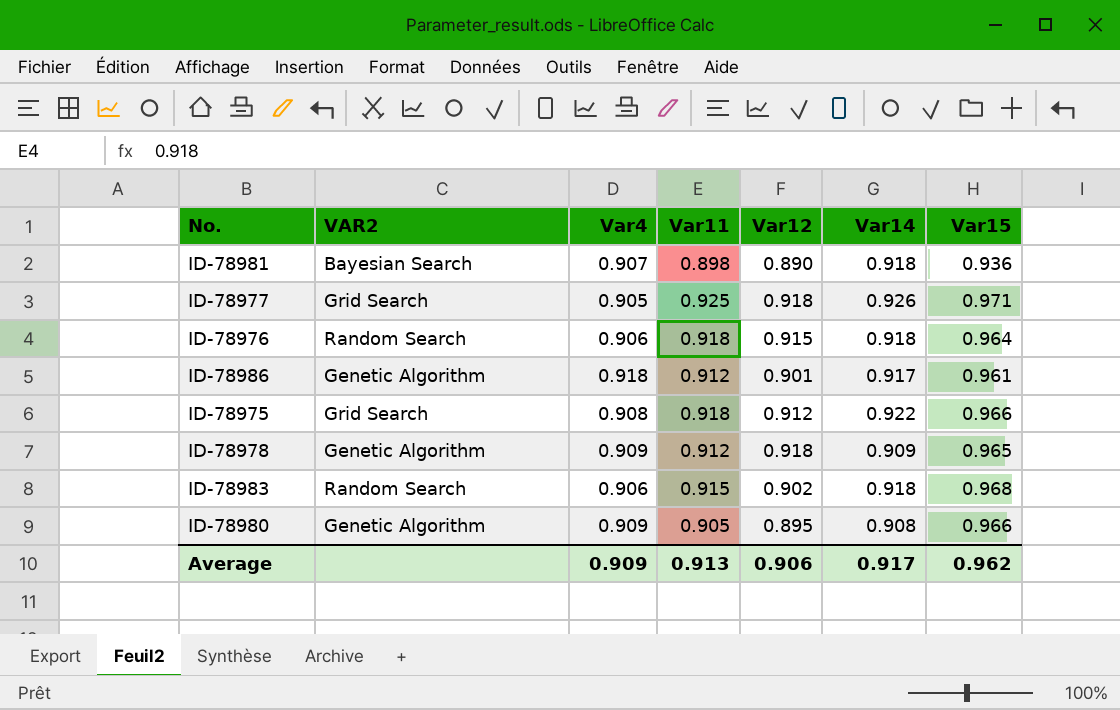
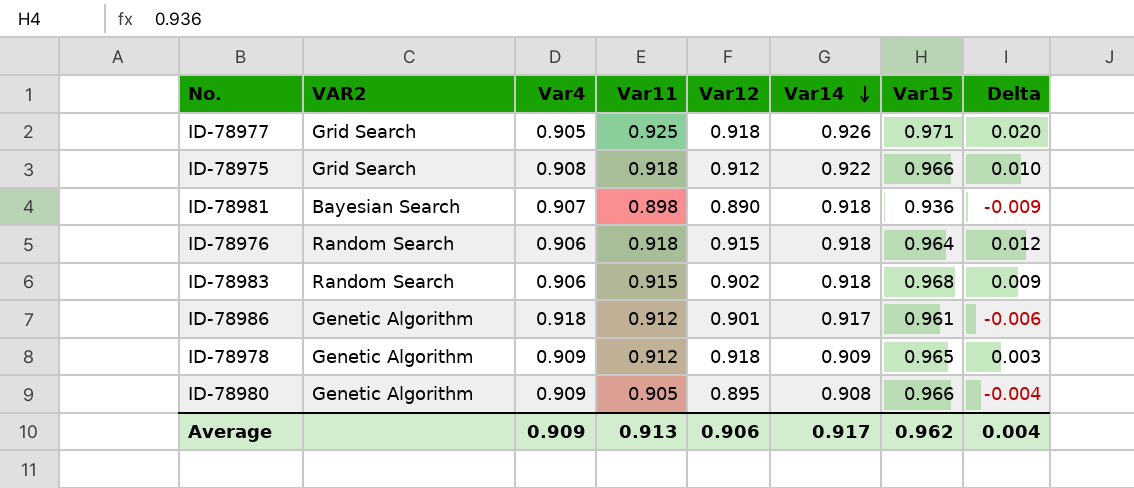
row order: none -> Var14 descending
column Delta | formula: none -> [Var11] - [Var4]

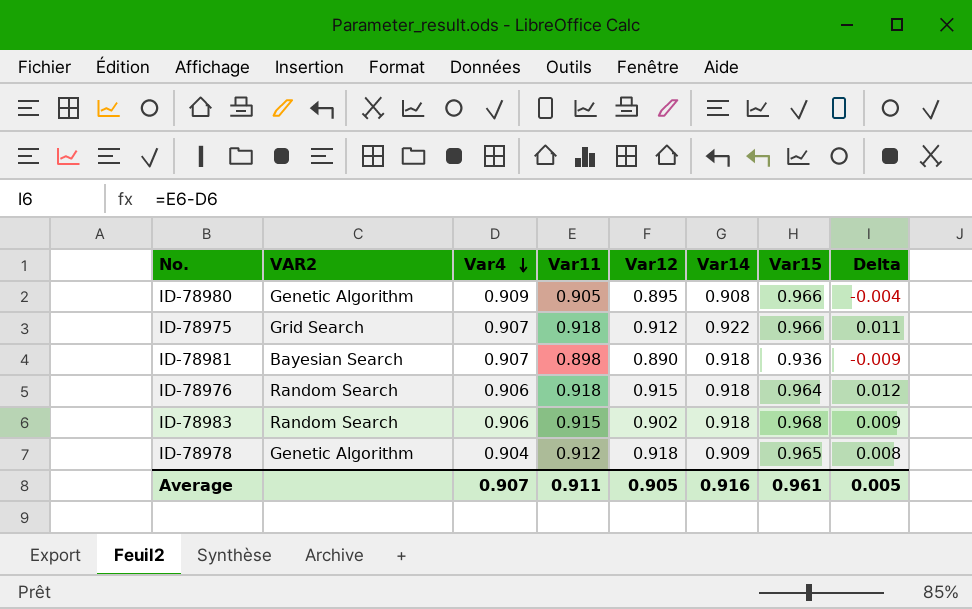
row order: Var14 descending -> Var4 descending
row ID-78977: Grid Search | 0.905 | 0.925 | 0.918 | 0.926 | 0.971 | 0.020 -> none
row ID-78986: Genetic Algorithm | 0.918 | 0.912 | 0.901 | 0.917 | 0.961 | -0.006 -> none
ID-78975 | Var4: 0.908 -> 0.907
ID-78975 | Delta: 0.010 -> 0.011
ID-78978 | Var4: 0.909 -> 0.904
ID-78978 | Delta: 0.003 -> 0.008
Average | Var4: 0.909 -> 0.907
Average | Var11: 0.913 -> 0.911
Average | Var12: 0.906 -> 0.905
Average | Var14: 0.917 -> 0.916
Average | Var15: 0.962 -> 0.961
Average | Delta: 0.004 -> 0.005

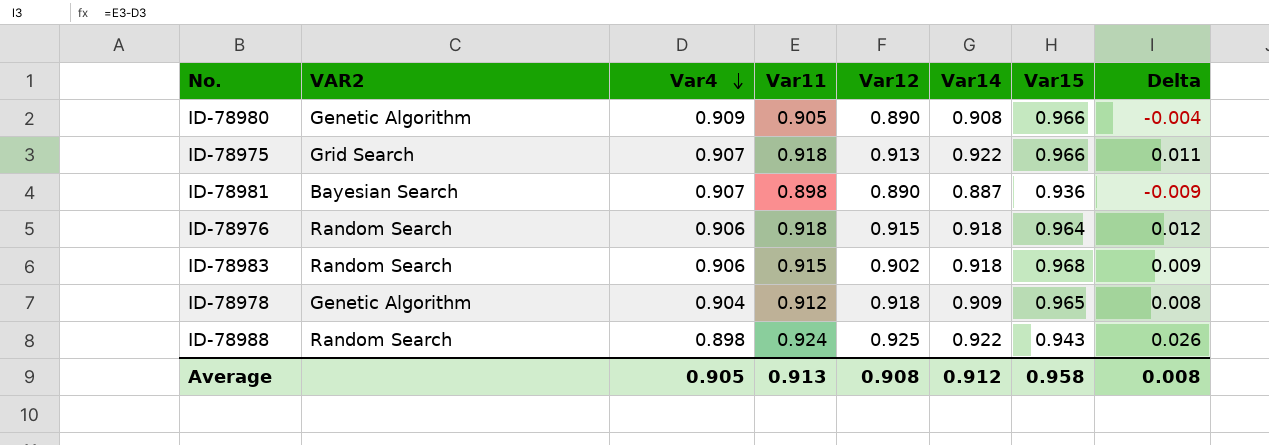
ID-78980 | Var12: 0.895 -> 0.890
ID-78975 | Var12: 0.912 -> 0.913
ID-78981 | Var14: 0.918 -> 0.887
row ID-78988: none -> Random Search | 0.898 | 0.924 | 0.925 | 0.922 | 0.943 | 0.026
Average | Var4: 0.907 -> 0.905
Average | Var11: 0.911 -> 0.913
Average | Var12: 0.905 -> 0.908
Average | Var14: 0.916 -> 0.912
Average | Var15: 0.961 -> 0.958
Average | Delta: 0.005 -> 0.008

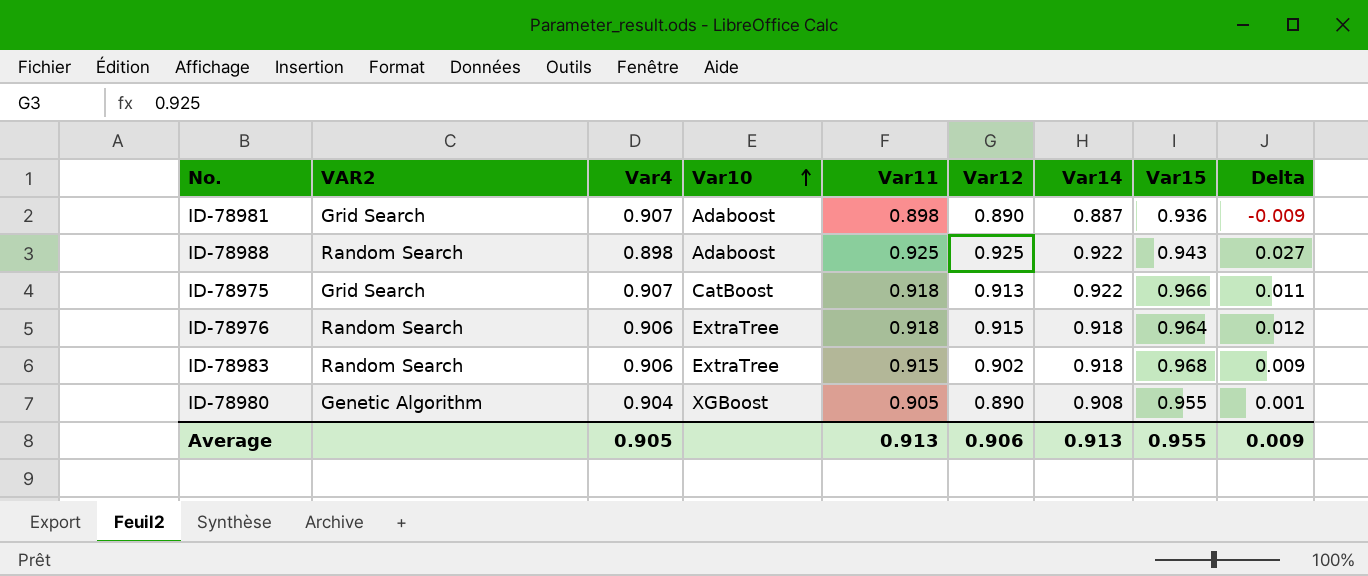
row order: Var4 descending -> Var10 ascending
column Var10 | position: none -> 4
row ID-78978: Genetic Algorithm | 0.904 | 0.912 | 0.918 | 0.909 | 0.965 | 0.008 -> none
ID-78981 | VAR2: Bayesian Search -> Grid Search
ID-78988 | Var11: 0.924 -> 0.925
ID-78988 | Delta: 0.026 -> 0.027
ID-78980 | Var4: 0.909 -> 0.904
ID-78980 | Var15: 0.966 -> 0.955
ID-78980 | Delta: -0.004 -> 0.001
Average | Var12: 0.908 -> 0.906
Average | Var14: 0.912 -> 0.913
Average | Var15: 0.958 -> 0.955
Average | Delta: 0.008 -> 0.009

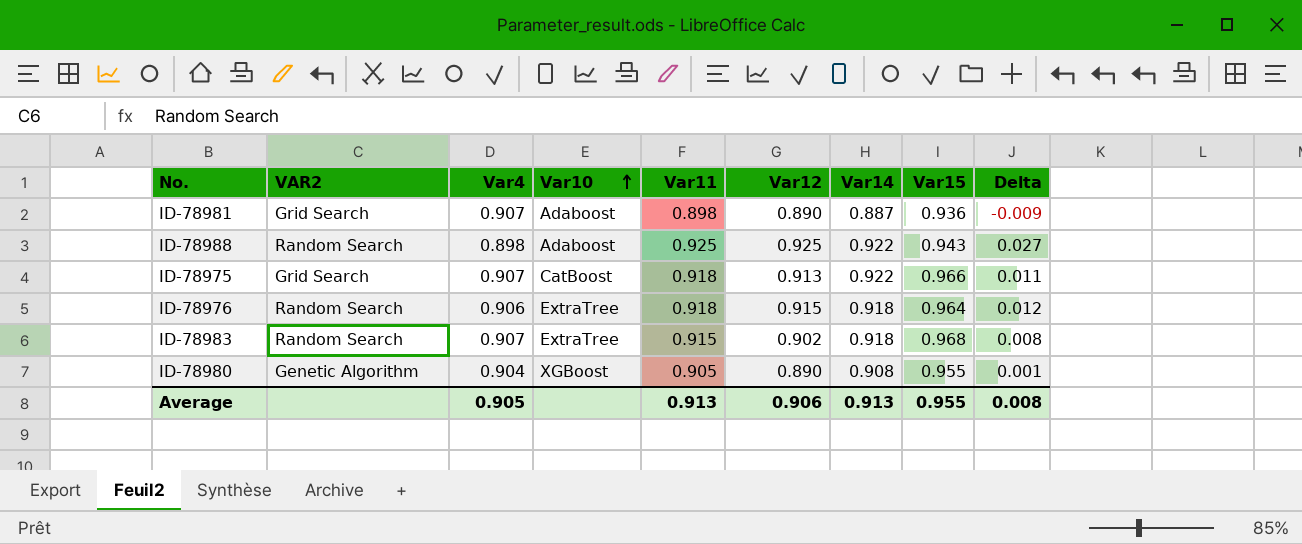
ID-78983 | Var4: 0.906 -> 0.907
ID-78983 | Delta: 0.009 -> 0.008
Average | Delta: 0.009 -> 0.008

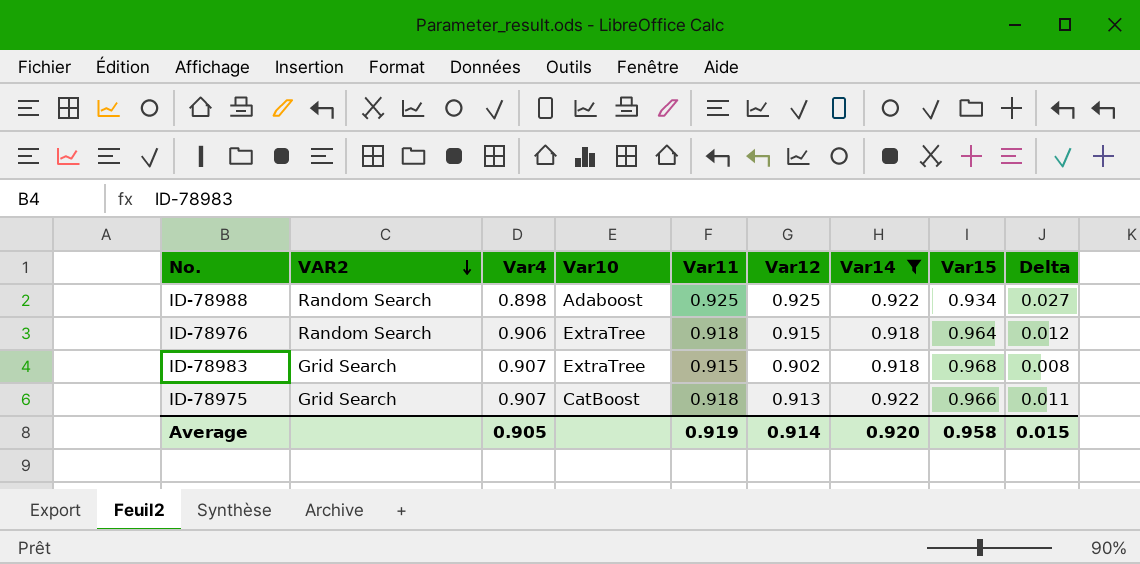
filter: none -> Var14 >= 0.918
row order: Var10 ascending -> VAR2 descending
ID-78988 | Var15: 0.943 -> 0.934
ID-78983 | VAR2: Random Search -> Grid Search
Average | Var11: 0.913 -> 0.919
Average | Var12: 0.906 -> 0.914
Average | Var14: 0.913 -> 0.920
Average | Var15: 0.955 -> 0.958
Average | Delta: 0.008 -> 0.015

